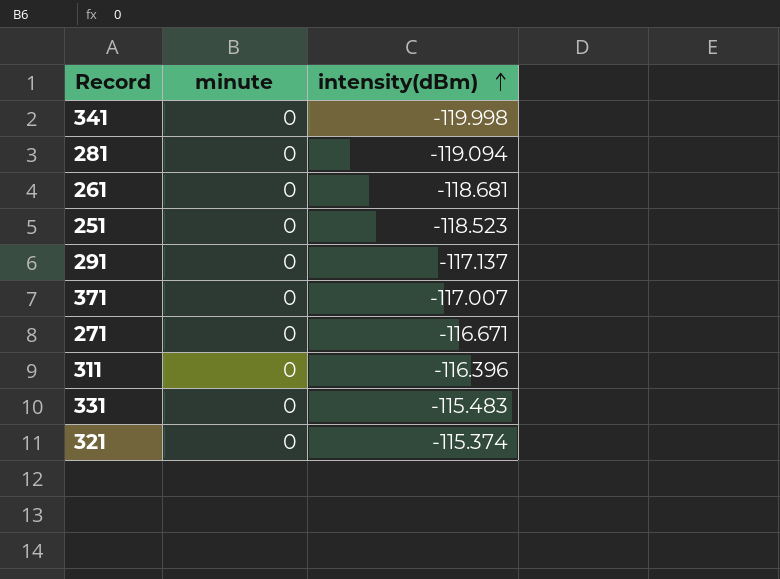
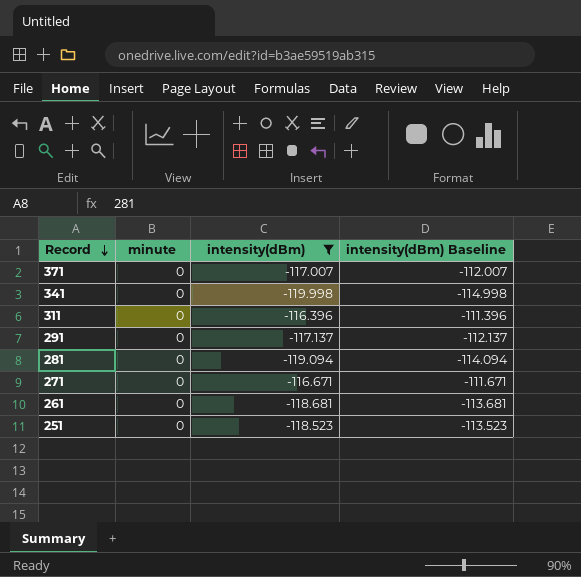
filter: none -> intensity(dBm) <= -116.396
row order: intensity(dBm) ascending -> Record descending
column intensity(dBm) Baseline | formula: none -> [intensity(dBm)] + 5

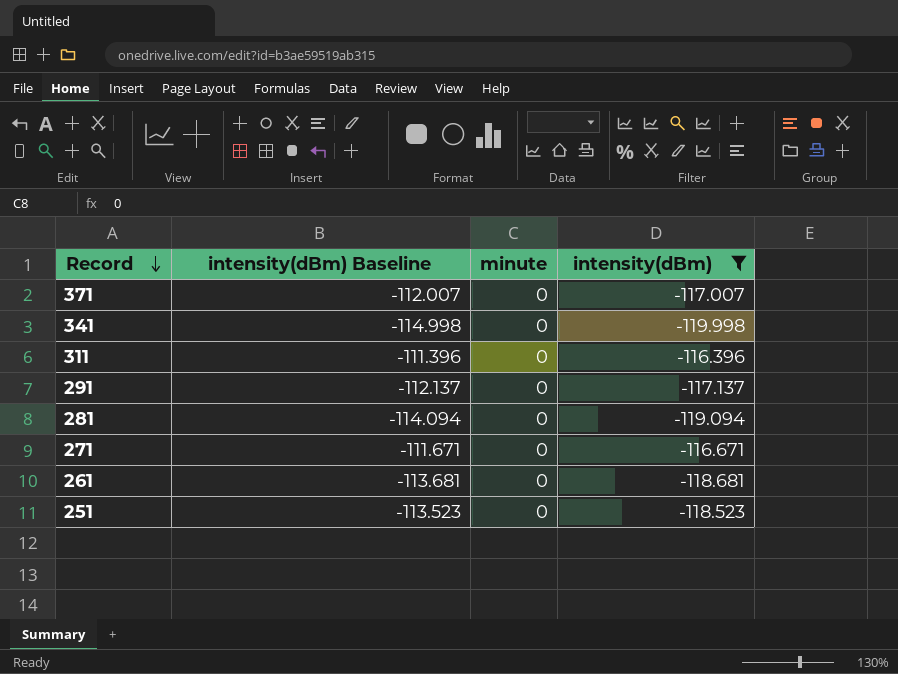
column intensity(dBm) Baseline | position: 4 -> 2

